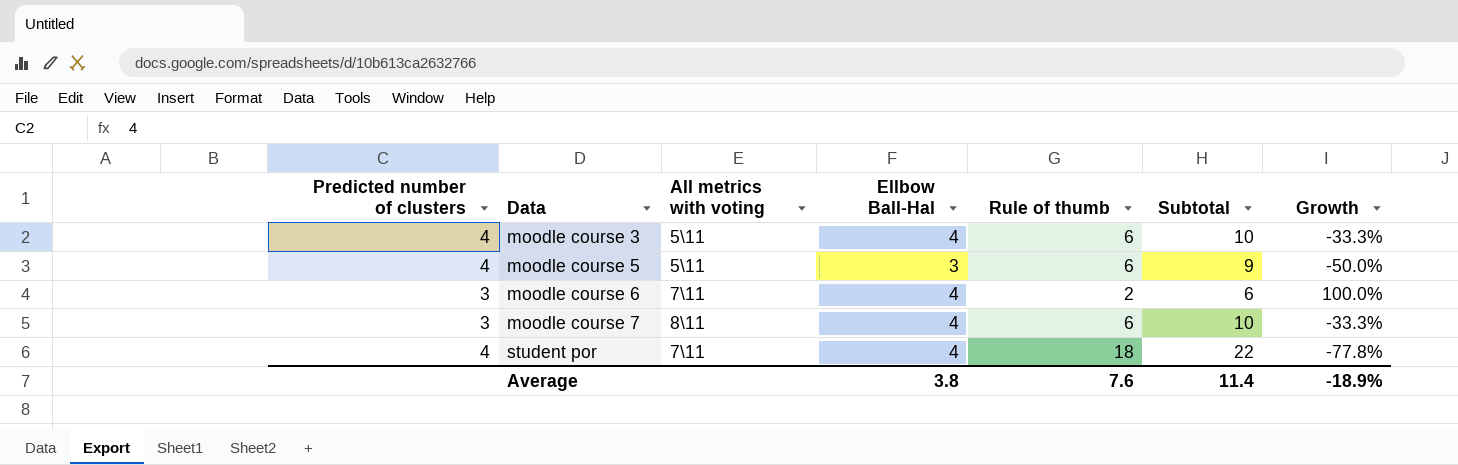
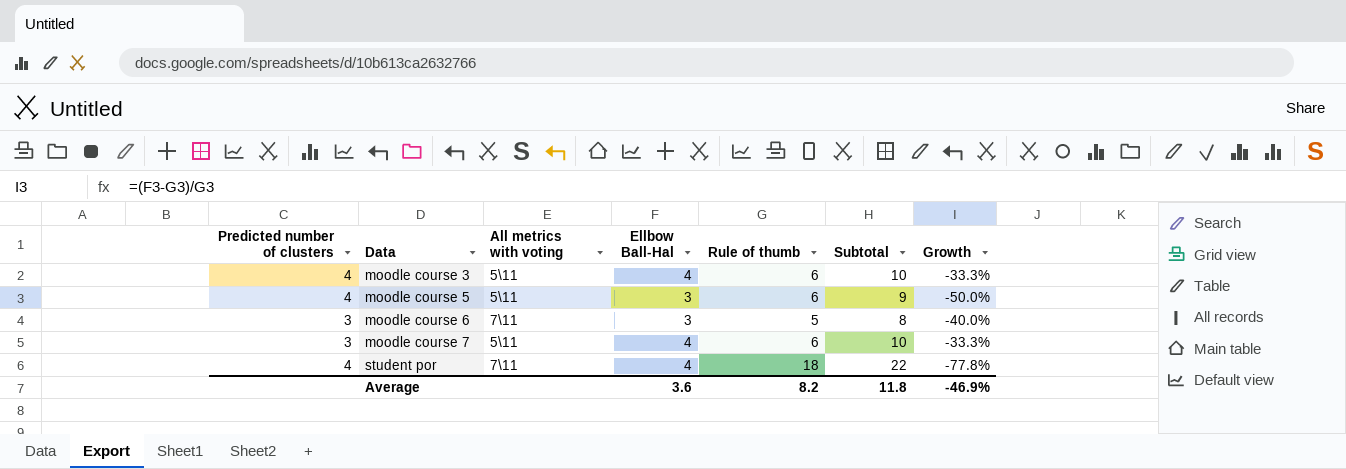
moodle course 6 | Ellbow Ball-Hal: 4 -> 3
moodle course 6 | Rule of thumb: 2 -> 5
moodle course 6 | Subtotal: 6 -> 8
moodle course 6 | Growth: 100.0% -> -40.0%
moodle course 7 | All metrics with voting: 8\11 -> 5\11
Average | Ellbow Ball-Hal: 3.8 -> 3.6
Average | Rule of thumb: 7.6 -> 8.2
Average | Subtotal: 11.4 -> 11.8
Average | Growth: -18.9% -> -46.9%

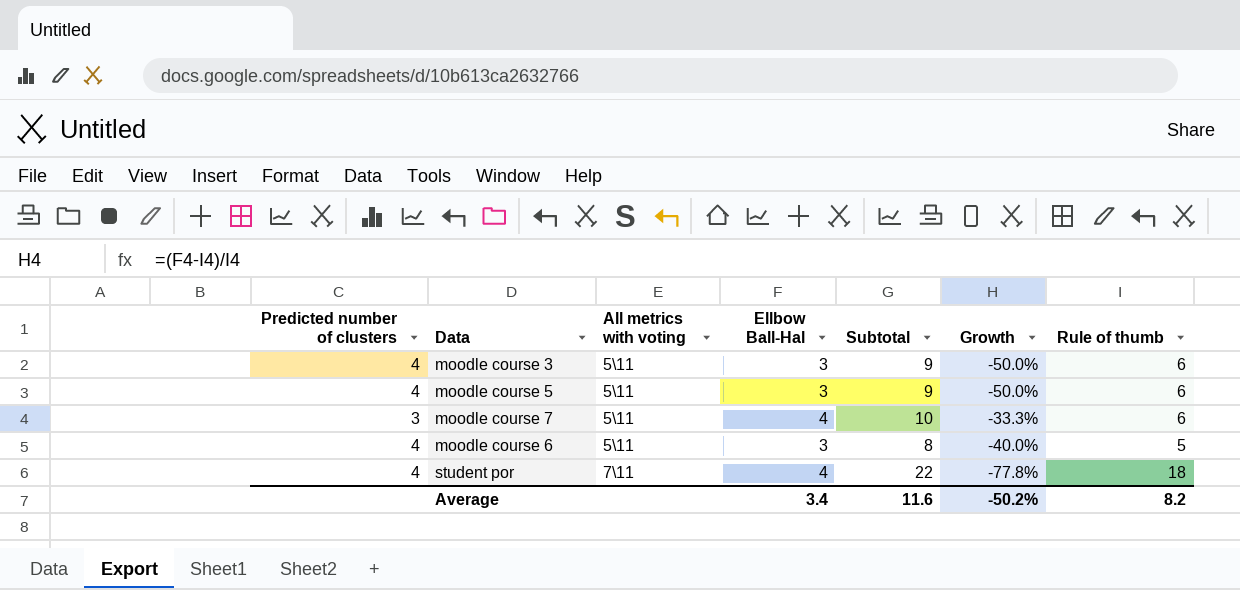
row order: Data ascending -> All metrics with voting ascending
column Rule of thumb | position: 5 -> 7
moodle course 3 | Ellbow Ball-Hal: 4 -> 3
moodle course 3 | Subtotal: 10 -> 9
moodle course 3 | Growth: -33.3% -> -50.0%
moodle course 6 | Predicted number of clusters: 3 -> 4
moodle course 6 | All metrics with voting: 7\11 -> 5\11
Average | Ellbow Ball-Hal: 3.6 -> 3.4
Average | Subtotal: 11.8 -> 11.6
Average | Growth: -46.9% -> -50.2%

